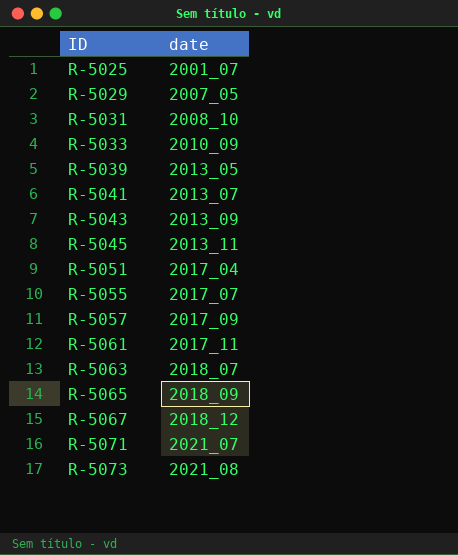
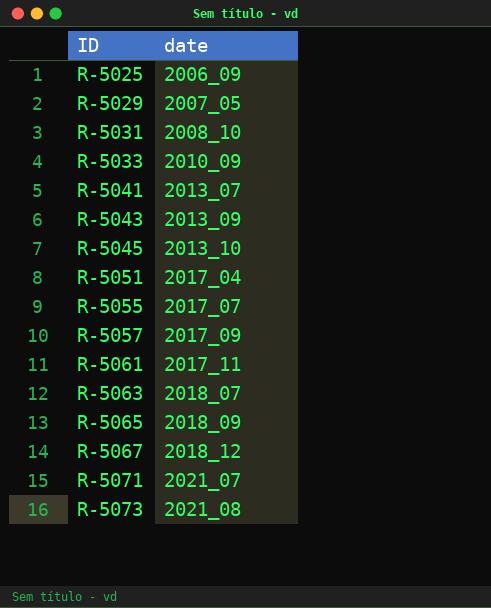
row R-5039: 2013_05 -> none
R-5025 | date: 2001_07 -> 2006_09
R-5045 | date: 2013_11 -> 2013_10

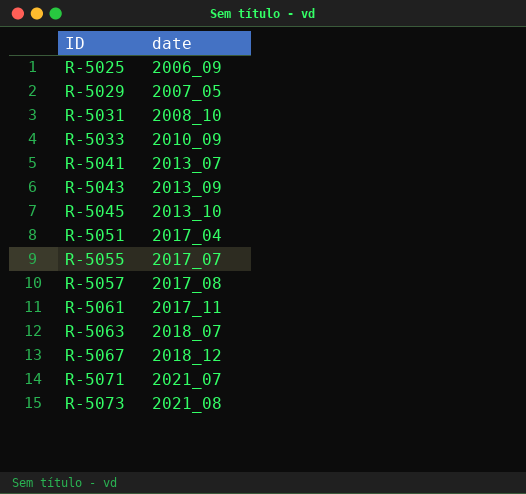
row R-5065: 2018_09 -> none
R-5057 | date: 2017_09 -> 2017_08

